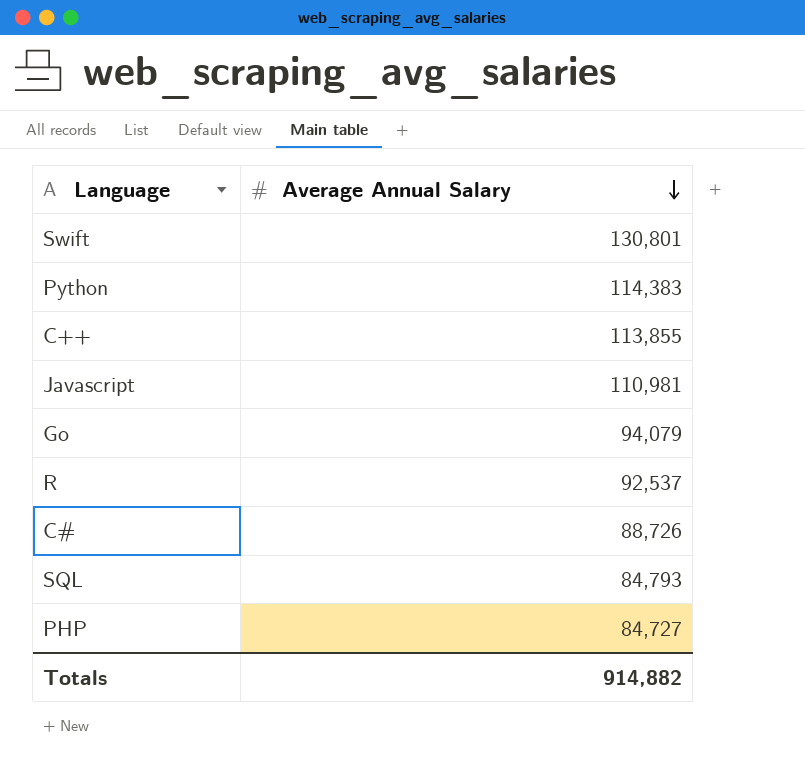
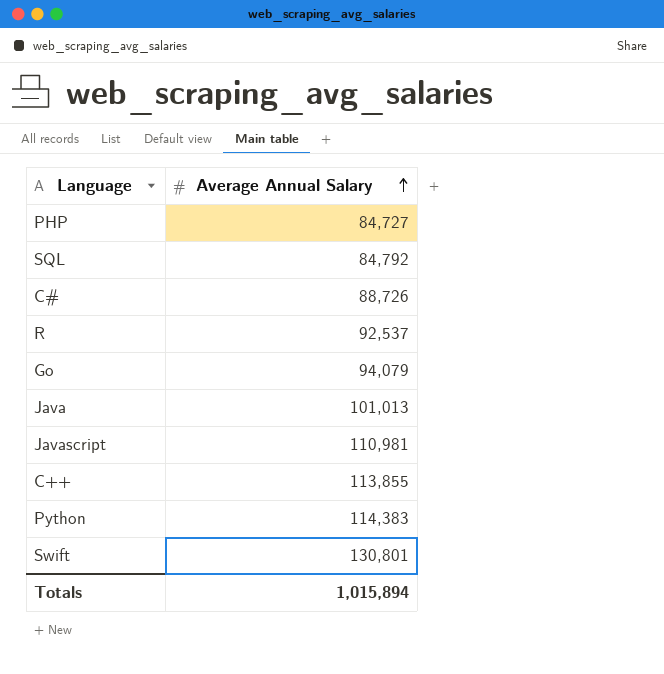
row order: Average Annual Salary descending -> Average Annual Salary ascending
SQL | Average Annual Salary: 84,793 -> 84,792
row Java: none -> 101,013
Totals | Average Annual Salary: 914,882 -> 1,015,894

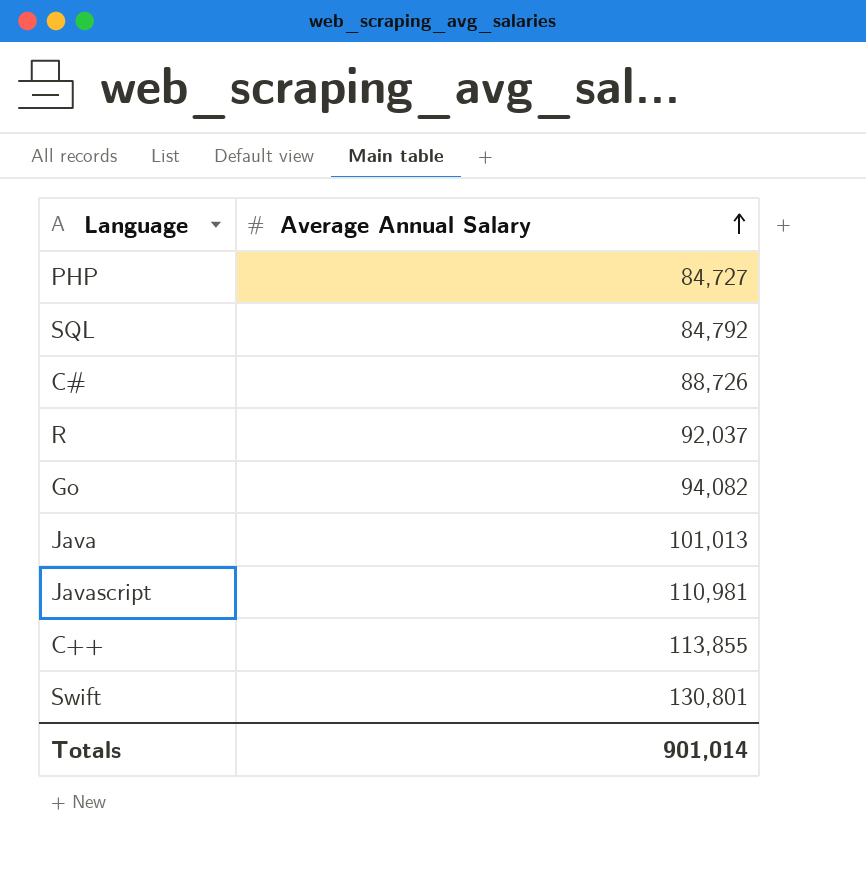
row Python: 114,383 -> none
R | Average Annual Salary: 92,537 -> 92,037
Go | Average Annual Salary: 94,079 -> 94,082
Totals | Average Annual Salary: 1,015,894 -> 901,014

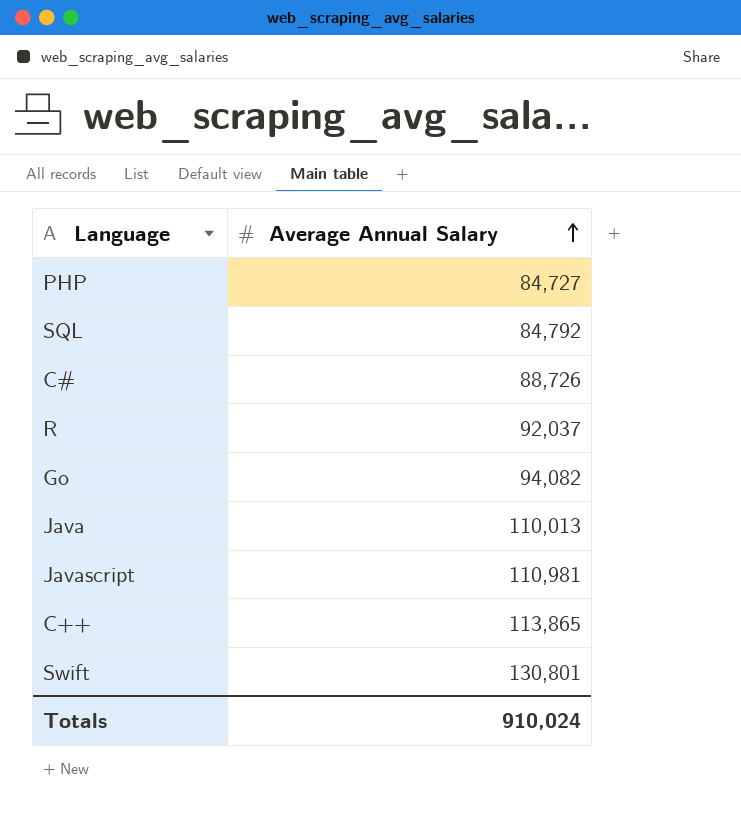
Java | Average Annual Salary: 101,013 -> 110,013
C++ | Average Annual Salary: 113,855 -> 113,865
Totals | Average Annual Salary: 901,014 -> 910,024

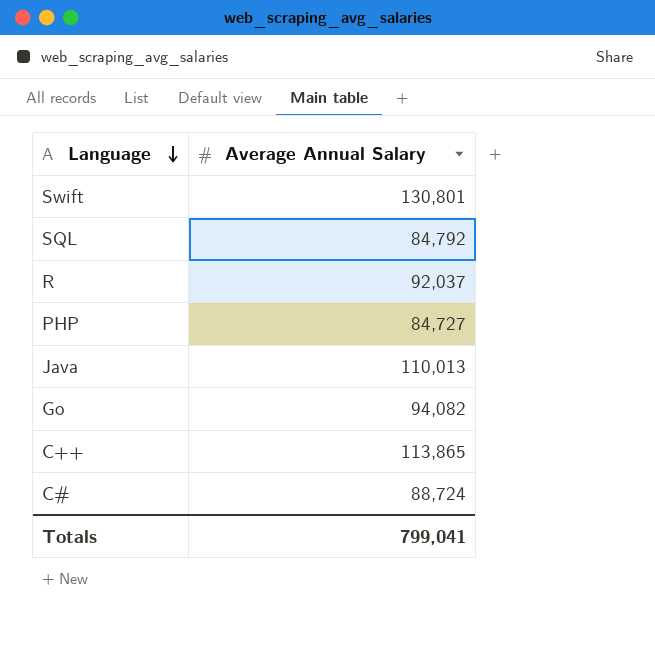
row order: Average Annual Salary ascending -> Language descending
row Javascript: 110,981 -> none
C# | Average Annual Salary: 88,726 -> 88,724
Totals | Average Annual Salary: 910,024 -> 799,041

